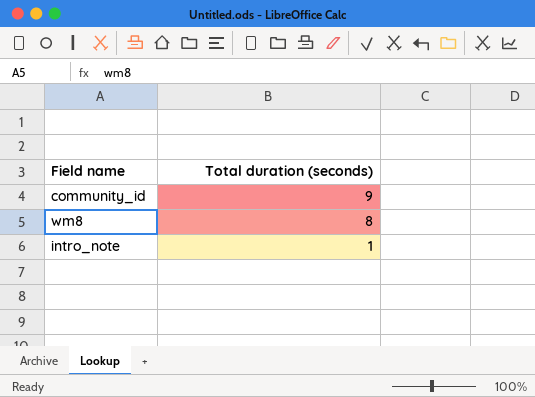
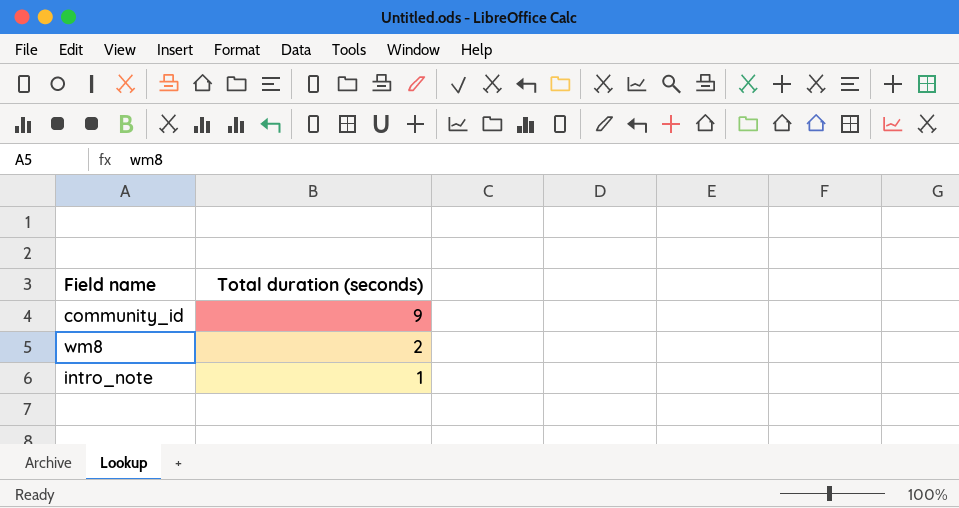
wm8 | Total duration (seconds): 8 -> 2

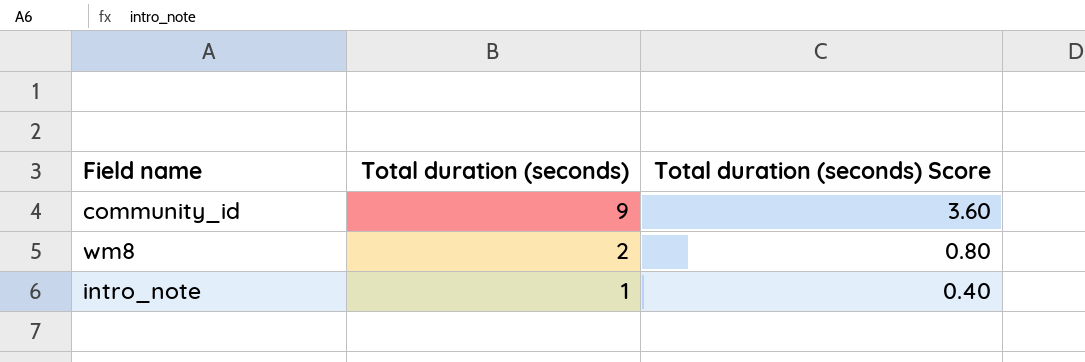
column Total duration (seconds) Score | formula: none -> [Total duration (seconds)] * 0.4

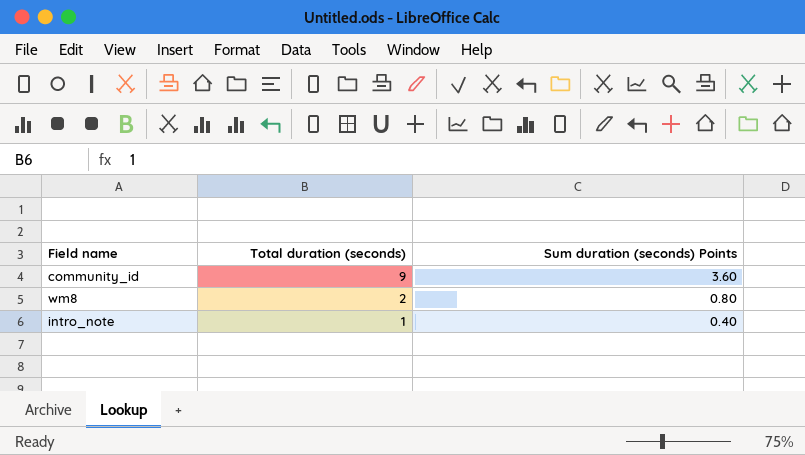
column name: Total duration (seconds) Score -> Sum duration (seconds) Points

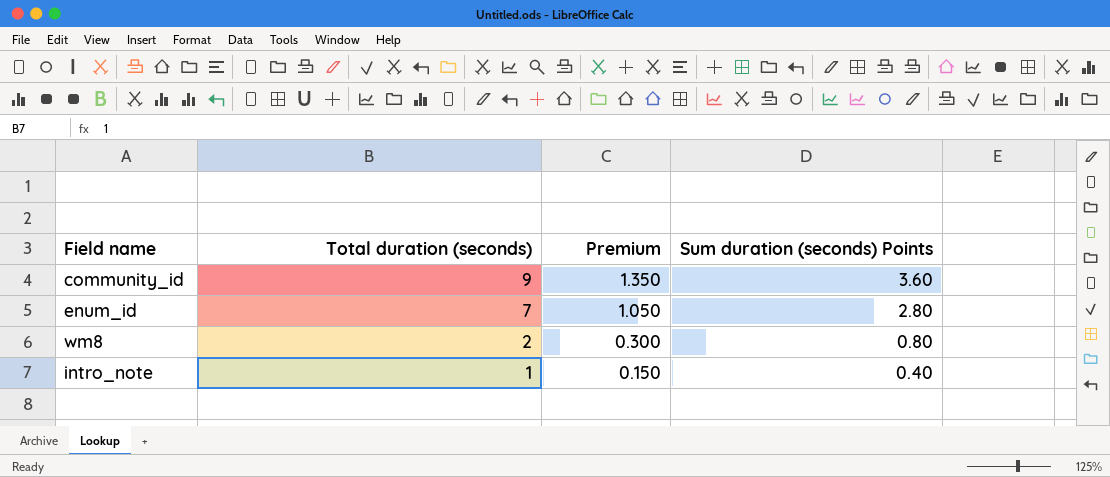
column Premium | formula: none -> [Total duration (seconds)] * 0.15
row enum_id: none -> 7 | 1.050 | 2.80

